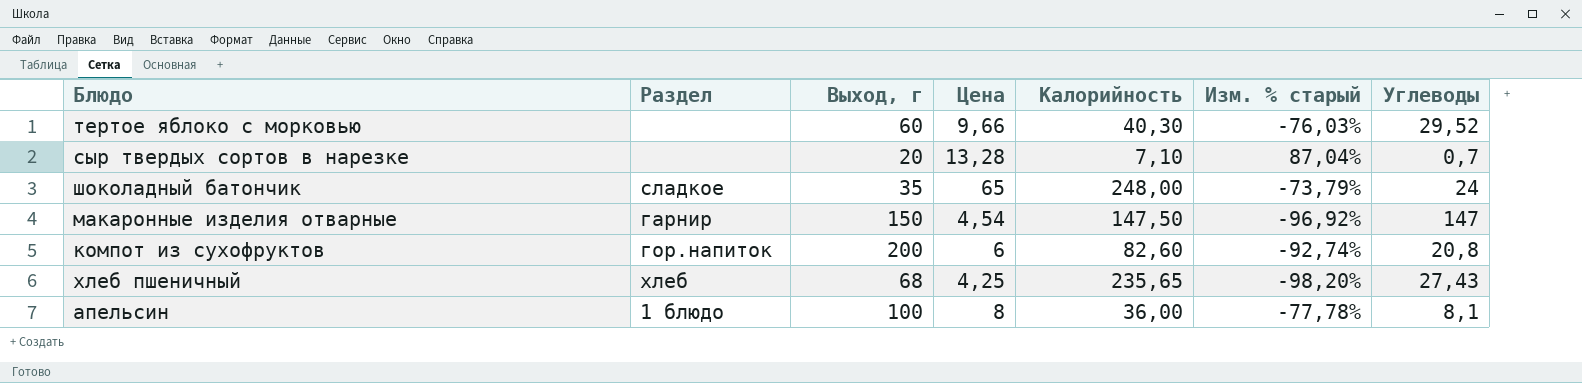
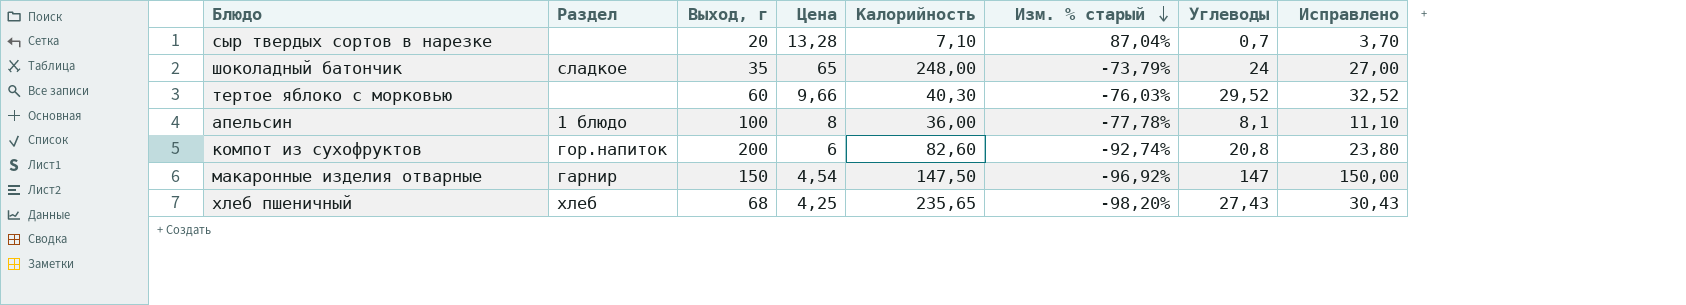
row order: none -> Изм. % старый descending
column Исправлено | formula: none -> [Углеводы] + 3

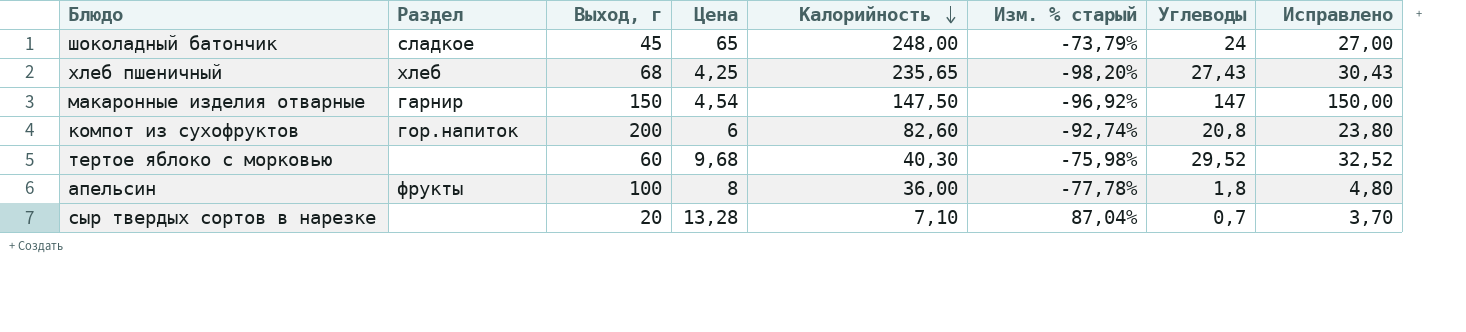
row order: Изм. % старый descending -> Калорийность descending
шоколадный батончик | Выход, г: 35 -> 45
тертое яблоко с морковью | Цена: 9,66 -> 9,68
тертое яблоко с морковью | Изм. % старый: -76,03% -> -75,98%
апельсин | Раздел: 1 блюдо -> фрукты
апельсин | Углеводы: 8,1 -> 1,8
апельсин | Исправлено: 11,10 -> 4,80

